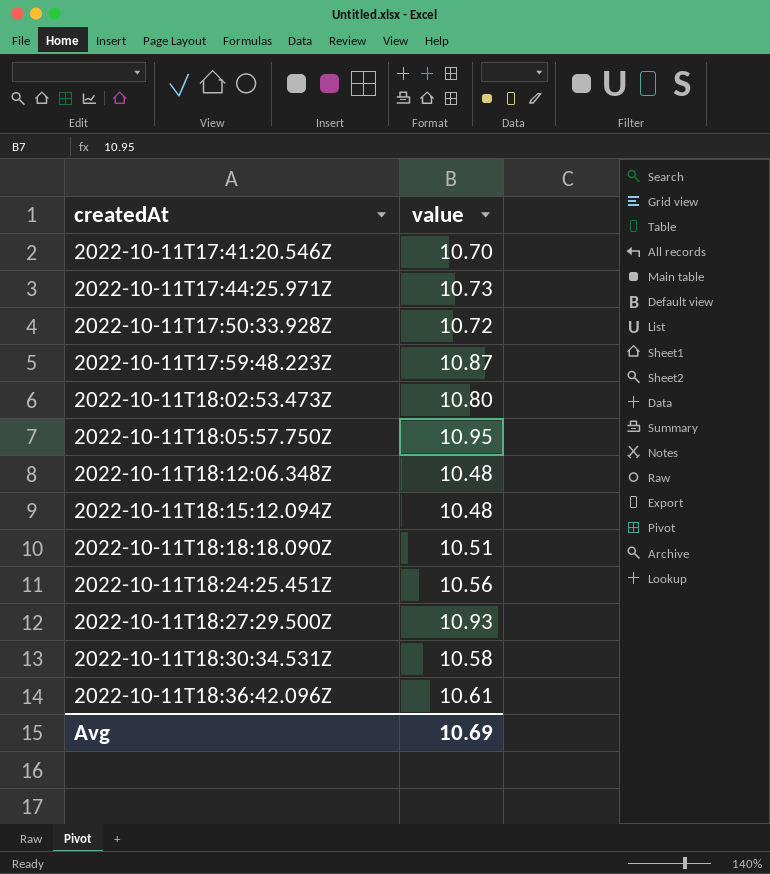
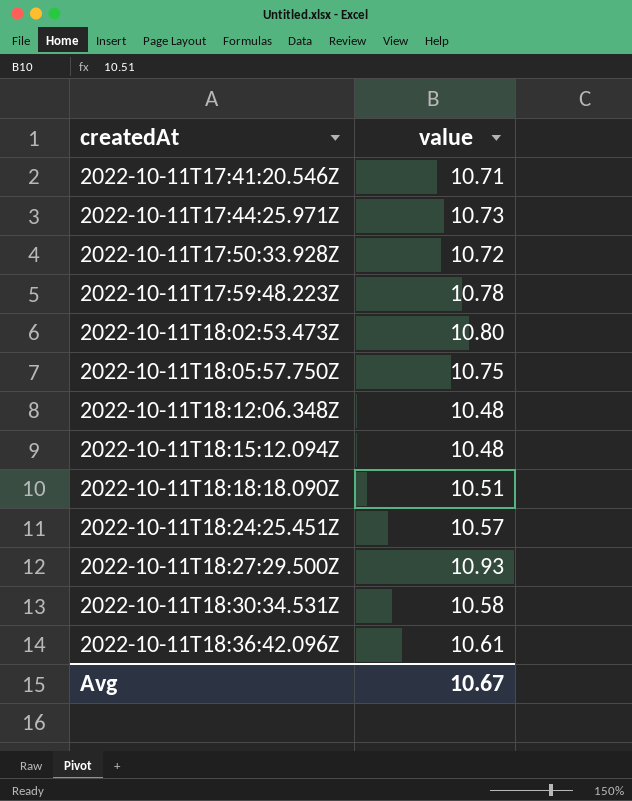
2022-10-11T17:41:20.546Z | value: 10.70 -> 10.71
2022-10-11T17:59:48.223Z | value: 10.87 -> 10.78
2022-10-11T18:05:57.750Z | value: 10.95 -> 10.75
2022-10-11T18:24:25.451Z | value: 10.56 -> 10.57
Avg | value: 10.69 -> 10.67

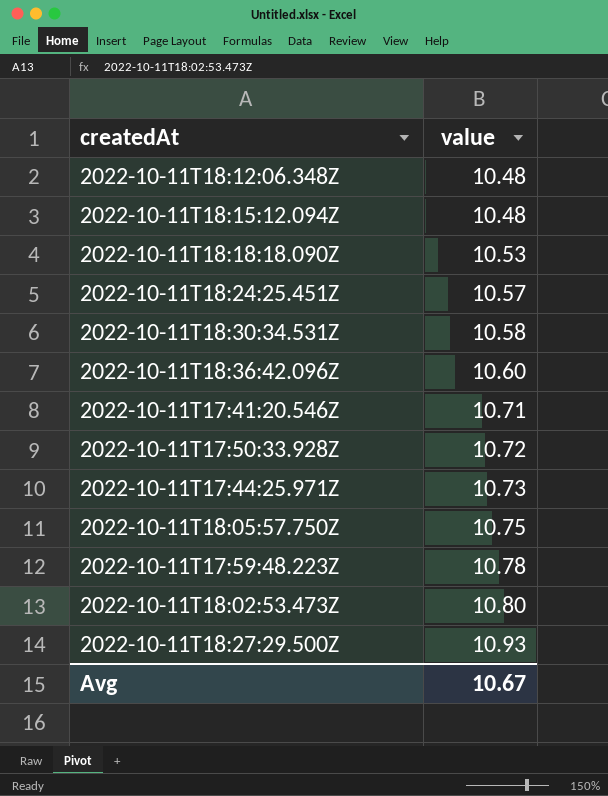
row order: createdAt ascending -> value ascending
2022-10-11T18:18:18.090Z | value: 10.51 -> 10.53
2022-10-11T18:36:42.096Z | value: 10.61 -> 10.60

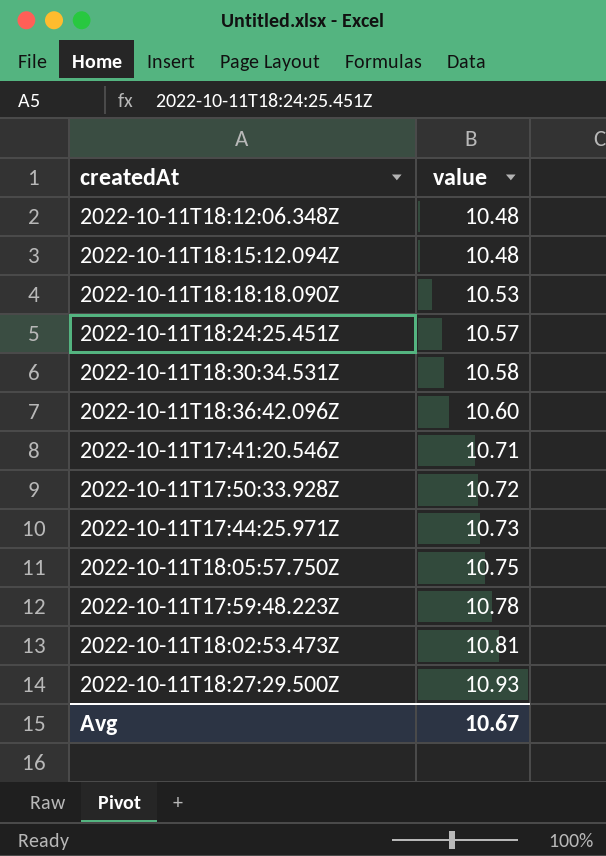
2022-10-11T18:02:53.473Z | value: 10.80 -> 10.81

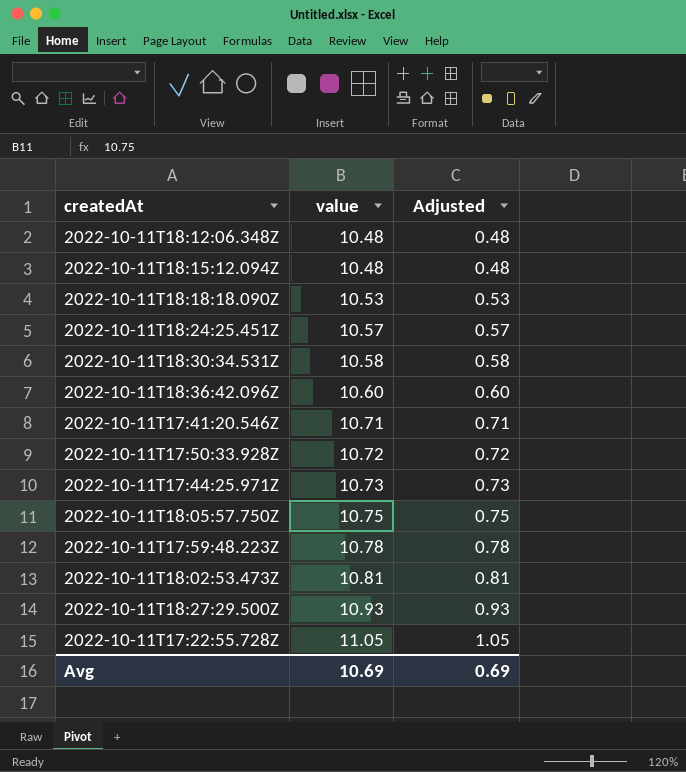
column Adjusted | formula: none -> [value] - 10
row 2022-10-11T17:22:55.728Z: none -> 11.05 | 1.05
Avg | value: 10.67 -> 10.69

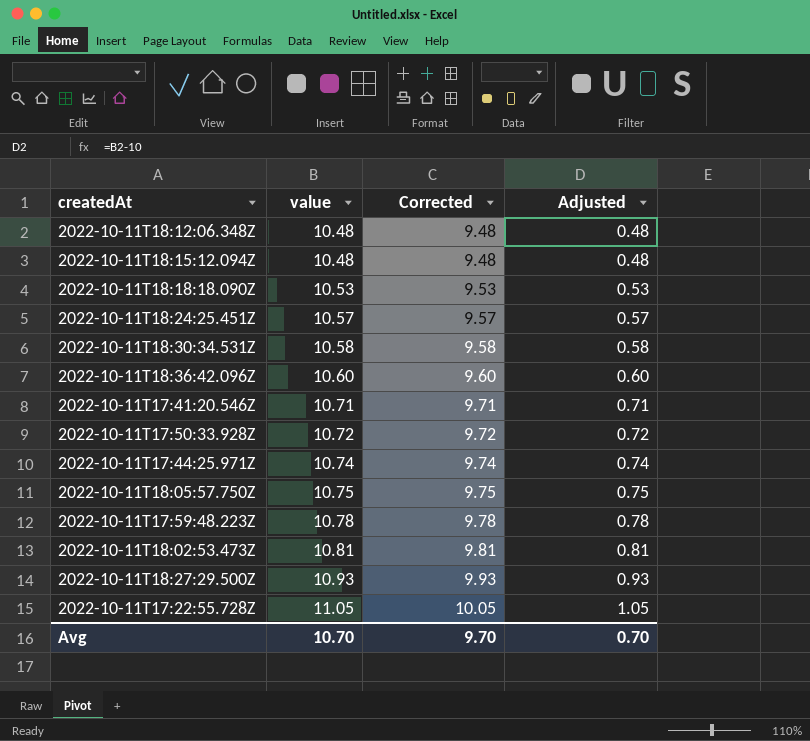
column Corrected | formula: none -> [value] - 1
2022-10-11T17:44:25.971Z | value: 10.73 -> 10.74
2022-10-11T17:44:25.971Z | Adjusted: 0.73 -> 0.74
Avg | value: 10.69 -> 10.70
Avg | Adjusted: 0.69 -> 0.70

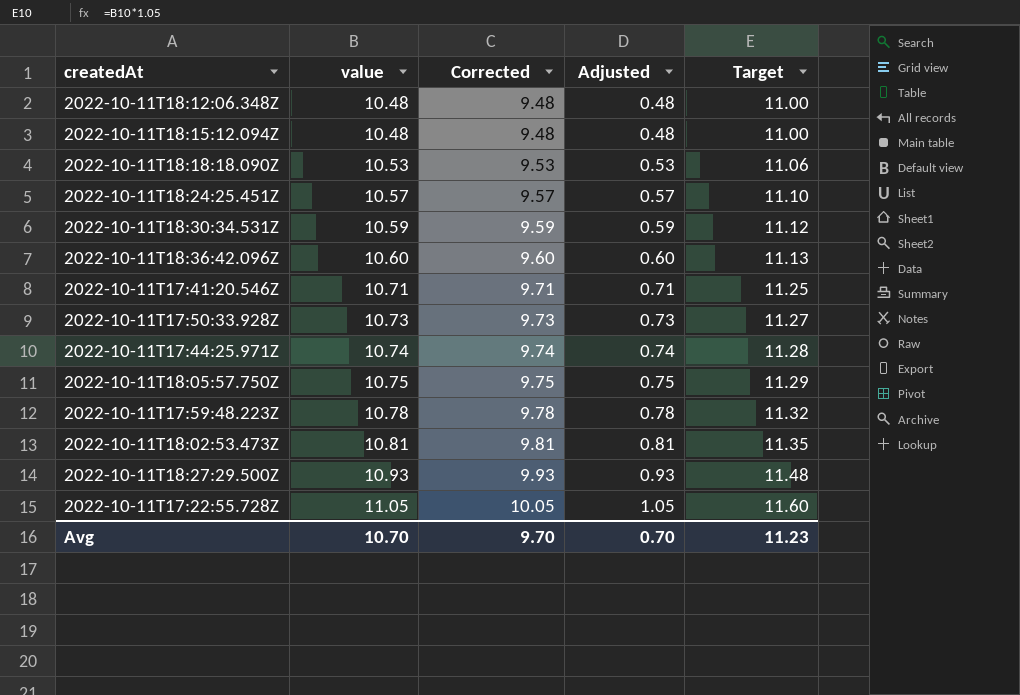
column Target | formula: none -> [value] * 1.05
2022-10-11T18:30:34.531Z | value: 10.58 -> 10.59
2022-10-11T18:30:34.531Z | Corrected: 9.58 -> 9.59
2022-10-11T18:30:34.531Z | Adjusted: 0.58 -> 0.59
2022-10-11T17:50:33.928Z | value: 10.72 -> 10.73
2022-10-11T17:50:33.928Z | Corrected: 9.72 -> 9.73
2022-10-11T17:50:33.928Z | Adjusted: 0.72 -> 0.73

